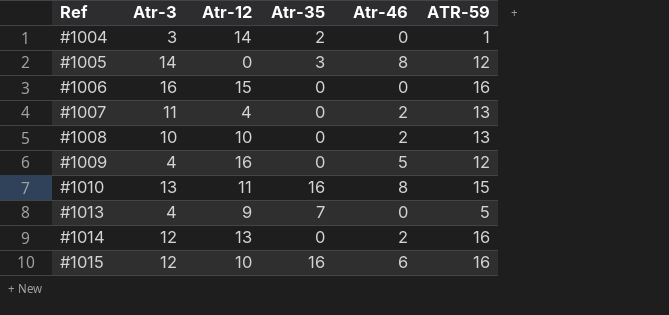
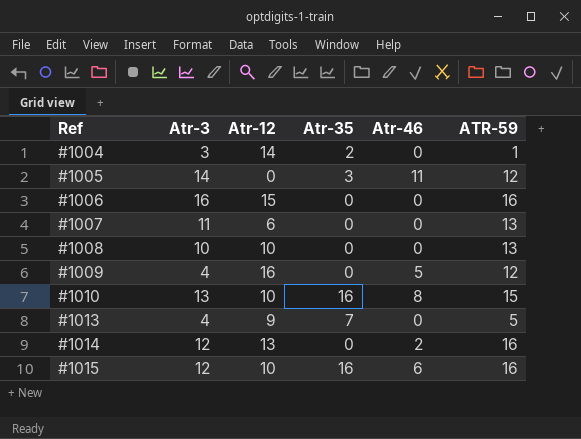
#1005 | Atr-46: 8 -> 11
#1007 | Atr-12: 4 -> 6
#1007 | Atr-46: 2 -> 0
#1008 | Atr-46: 2 -> 0
#1010 | Atr-12: 11 -> 10

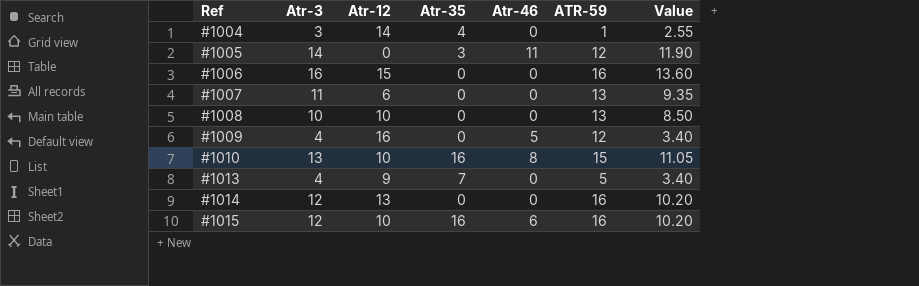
column Value | formula: none -> [Atr-3] * 0.85
#1004 | Atr-35: 2 -> 4
#1014 | Atr-46: 2 -> 0

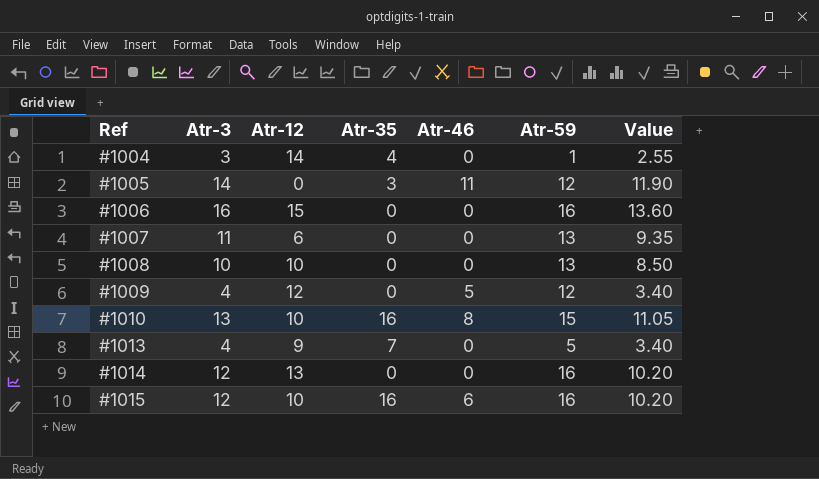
column name: ATR-59 -> Atr-59
#1009 | Atr-12: 16 -> 12

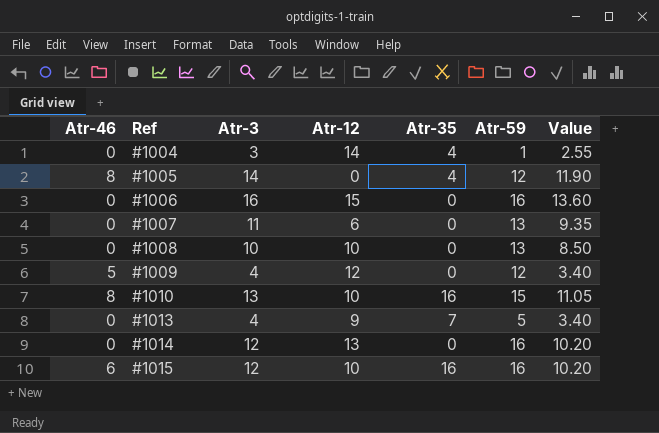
column Atr-46 | position: 5 -> 1
#1005 | Atr-46: 11 -> 8
#1005 | Atr-35: 3 -> 4

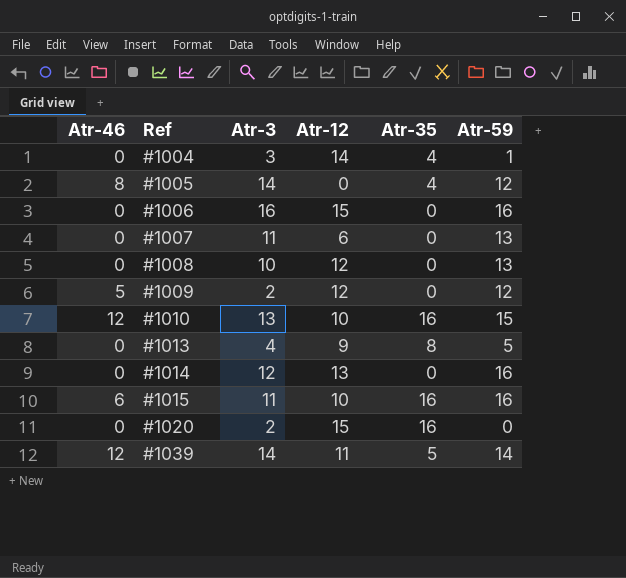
column Value | formula: [Atr-3] * 0.85 -> none
#1008 | Atr-12: 10 -> 12
#1009 | Atr-3: 4 -> 2
#1010 | Atr-46: 8 -> 12
#1013 | Atr-35: 7 -> 8
#1015 | Atr-3: 12 -> 11
row #1020: none -> 0 | 2 | 15 | 16 | 0
row #1039: none -> 12 | 14 | 11 | 5 | 14

